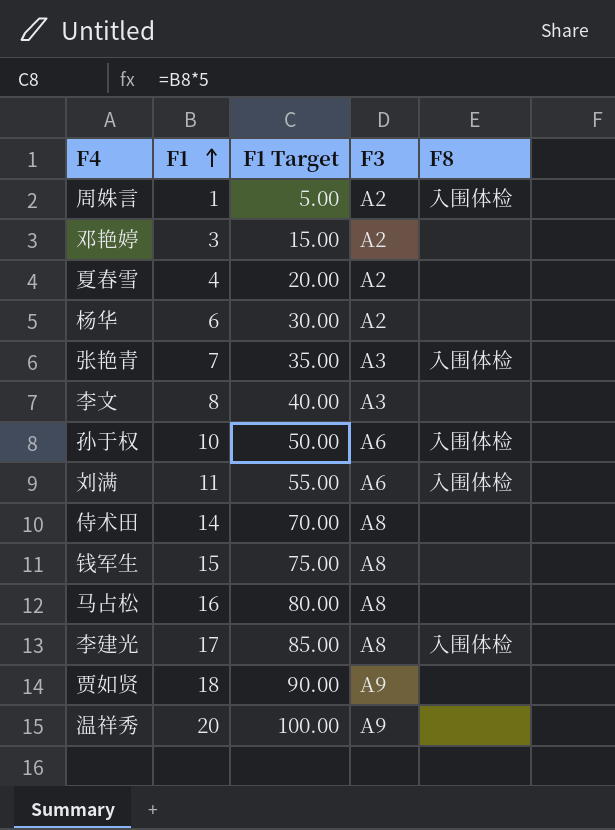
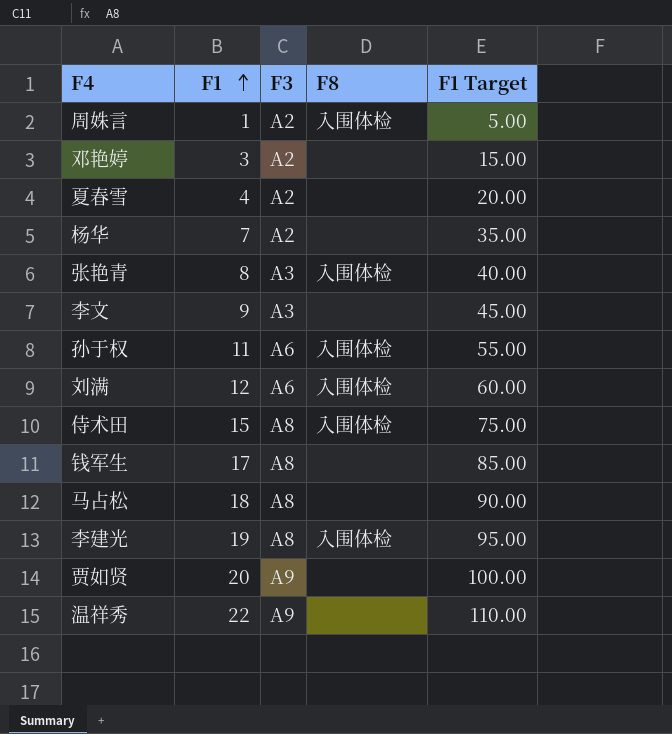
column F1 Target | position: 3 -> 5
杨华 | F1: 6 -> 7
杨华 | F1 Target: 30.00 -> 35.00
张艳青 | F1: 7 -> 8
张艳青 | F1 Target: 35.00 -> 40.00
李文 | F1: 8 -> 9
李文 | F1 Target: 40.00 -> 45.00
孙于权 | F1: 10 -> 11
孙于权 | F1 Target: 50.00 -> 55.00
刘满 | F1: 11 -> 12
刘满 | F1 Target: 55.00 -> 60.00
侍术田 | F1: 14 -> 15
侍术田 | F8: none -> 入围体检
侍术田 | F1 Target: 70.00 -> 75.00
钱军生 | F1: 15 -> 17
钱军生 | F1 Target: 75.00 -> 85.00
马占松 | F1: 16 -> 18
马占松 | F1 Target: 80.00 -> 90.00
李建光 | F1: 17 -> 19
李建光 | F1 Target: 85.00 -> 95.00
贾如贤 | F1: 18 -> 20
贾如贤 | F1 Target: 90.00 -> 100.00
温祥秀 | F1: 20 -> 22
温祥秀 | F1 Target: 100.00 -> 110.00

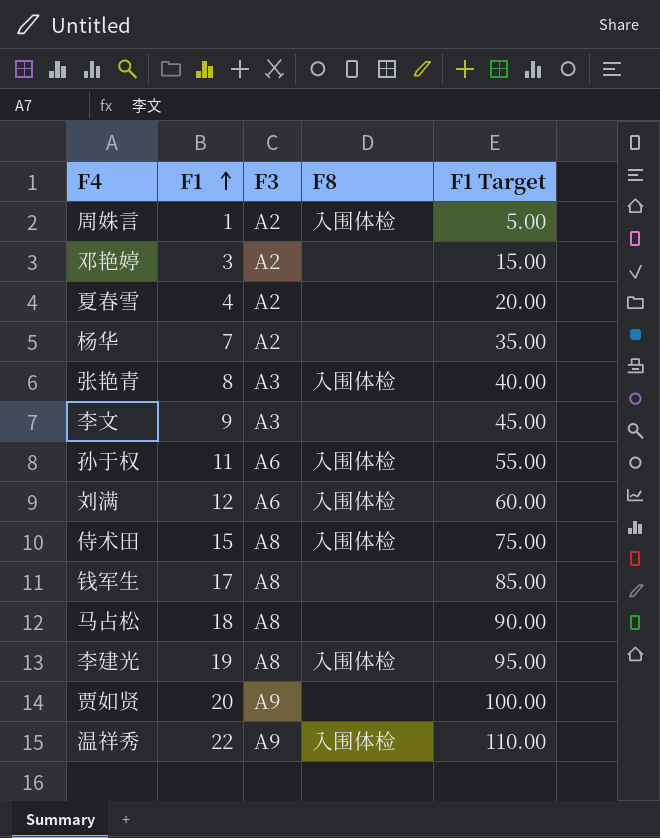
温祥秀 | F8: none -> 入围体检

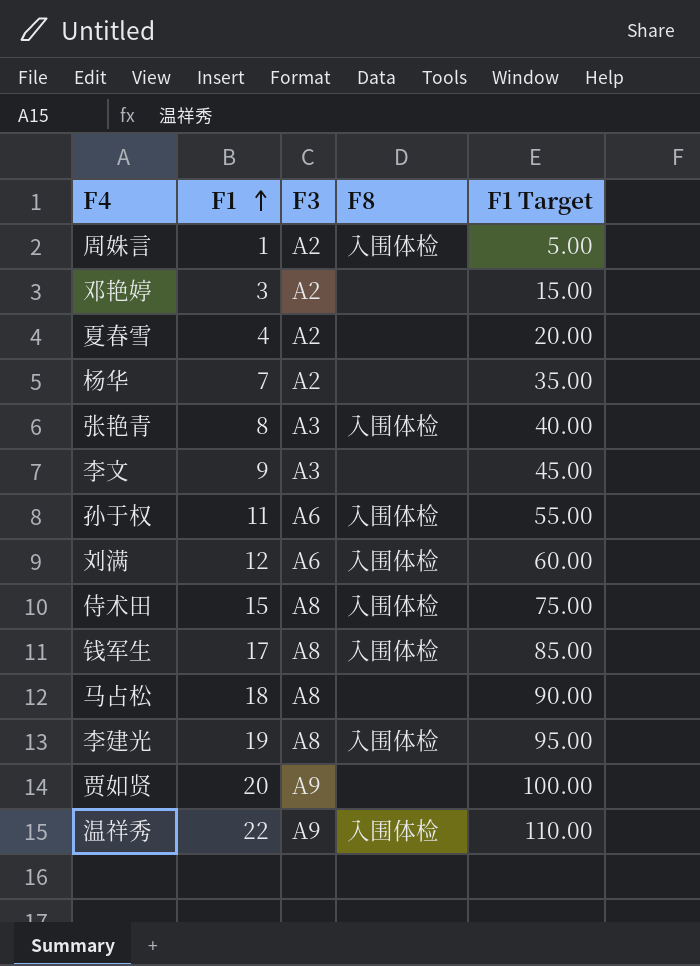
钱军生 | F8: none -> 入围体检

